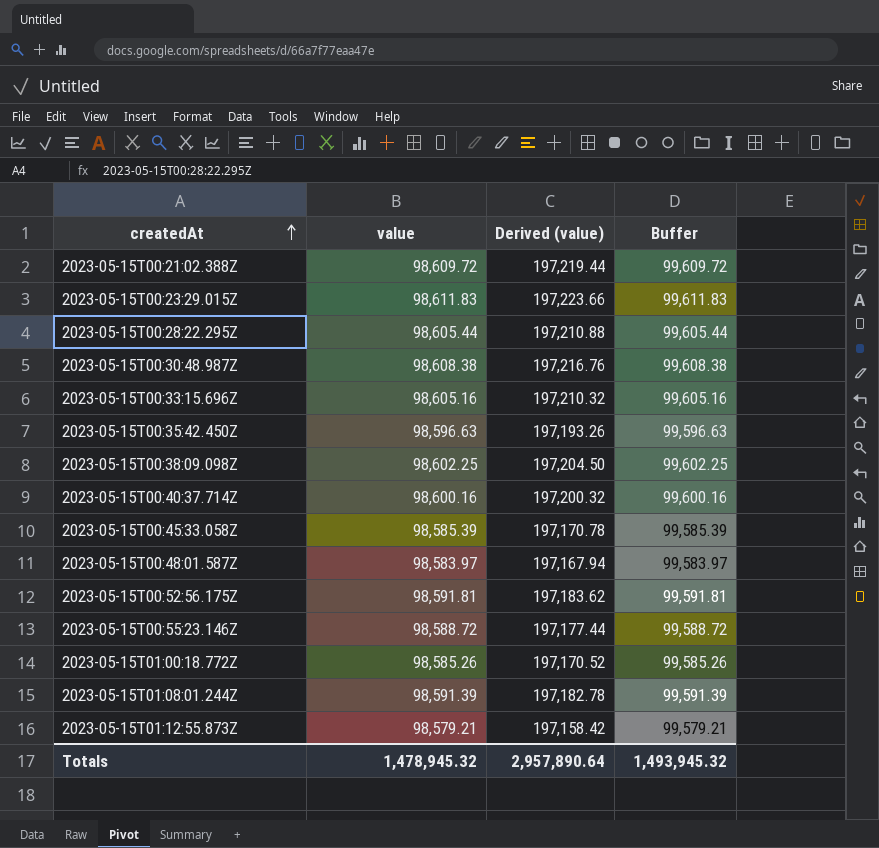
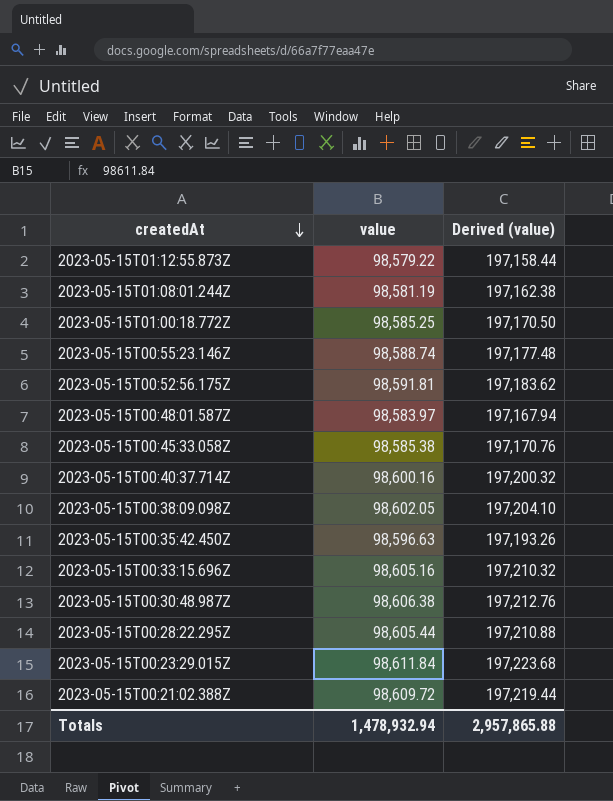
row order: createdAt ascending -> createdAt descending
column Buffer | formula: [value] + 1000 -> none
2023-05-15T01:12:55.873Z | value: 98,579.21 -> 98,579.22
2023-05-15T01:12:55.873Z | Derived (value): 197,158.42 -> 197,158.44
2023-05-15T01:08:01.244Z | value: 98,591.39 -> 98,581.19
2023-05-15T01:08:01.244Z | Derived (value): 197,182.78 -> 197,162.38
2023-05-15T01:00:18.772Z | value: 98,585.26 -> 98,585.25
2023-05-15T01:00:18.772Z | Derived (value): 197,170.52 -> 197,170.50
2023-05-15T00:55:23.146Z | value: 98,588.72 -> 98,588.74
2023-05-15T00:55:23.146Z | Derived (value): 197,177.44 -> 197,177.48
2023-05-15T00:45:33.058Z | value: 98,585.39 -> 98,585.38
2023-05-15T00:45:33.058Z | Derived (value): 197,170.78 -> 197,170.76
2023-05-15T00:38:09.098Z | value: 98,602.25 -> 98,602.05
2023-05-15T00:38:09.098Z | Derived (value): 197,204.50 -> 197,204.10
2023-05-15T00:30:48.987Z | value: 98,608.38 -> 98,606.38
2023-05-15T00:30:48.987Z | Derived (value): 197,216.76 -> 197,212.76
2023-05-15T00:23:29.015Z | value: 98,611.83 -> 98,611.84
2023-05-15T00:23:29.015Z | Derived (value): 197,223.66 -> 197,223.68
Totals | value: 1,478,945.32 -> 1,478,932.94
Totals | Derived (value): 2,957,890.64 -> 2,957,865.88

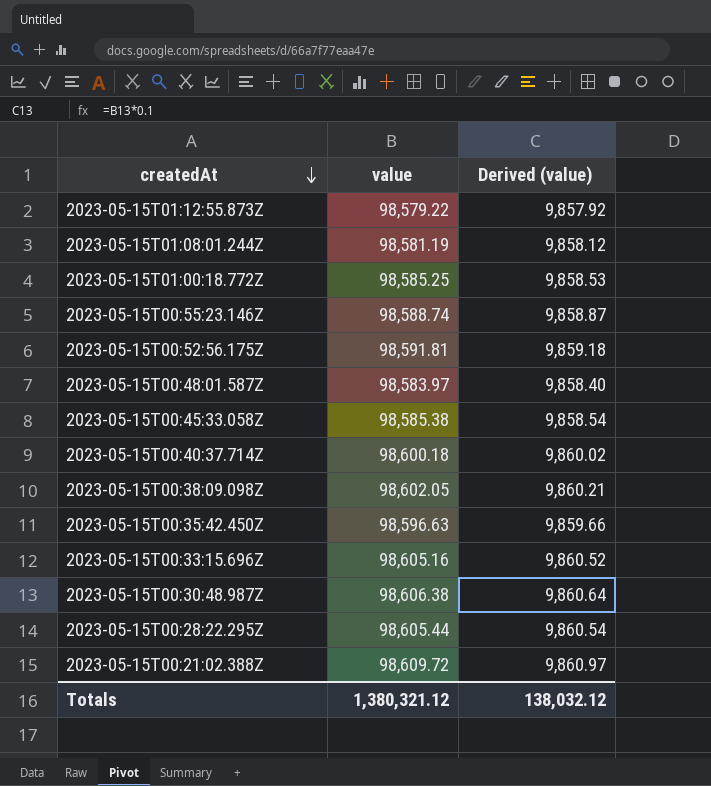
column Derived (value) | formula: [value] * 2 -> [value] * 0.1
row 2023-05-15T00:23:29.015Z: 98,611.84 | 197,223.68 -> none
2023-05-15T00:40:37.714Z | value: 98,600.16 -> 98,600.18
Totals | value: 1,478,932.94 -> 1,380,321.12
Totals | Derived (value): 2,957,865.88 -> 138,032.12

